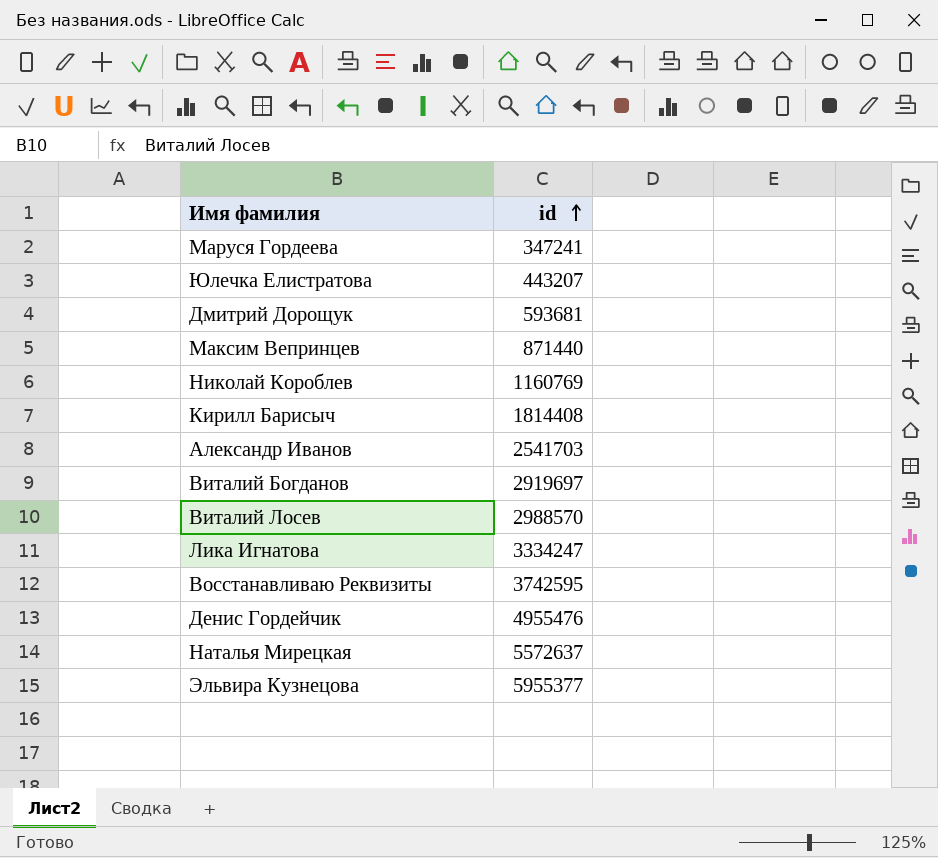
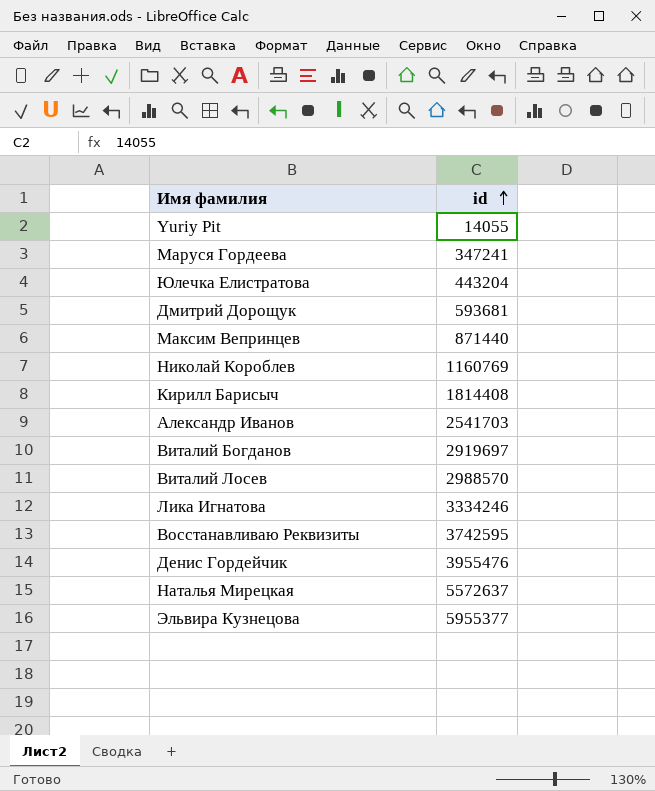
row Yuriy Pit: none -> 14055
Юлечка Елистратова | id: 443207 -> 443204
Лика Игнатова | id: 3334247 -> 3334246
Денис Гордейчик | id: 4955476 -> 3955476

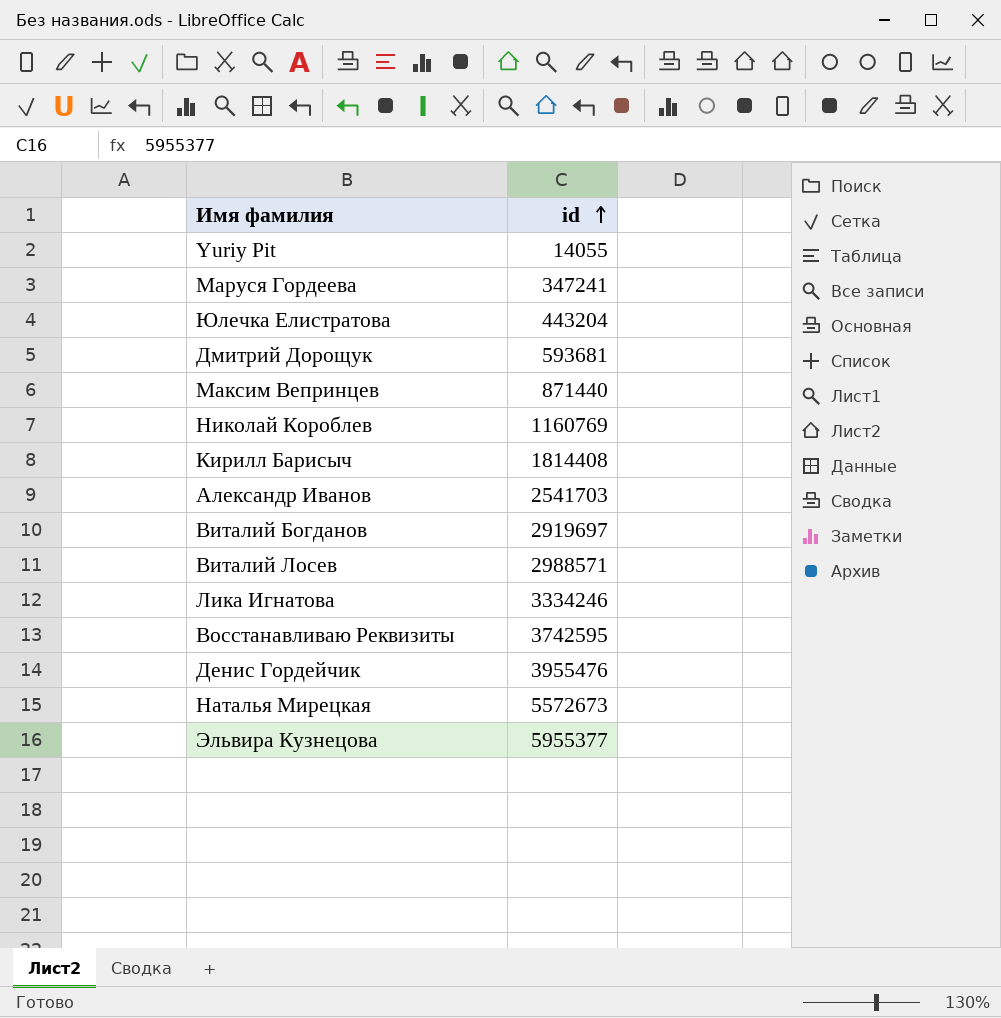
Виталий Лосев | id: 2988570 -> 2988571
Наталья Мирецкая | id: 5572637 -> 5572673

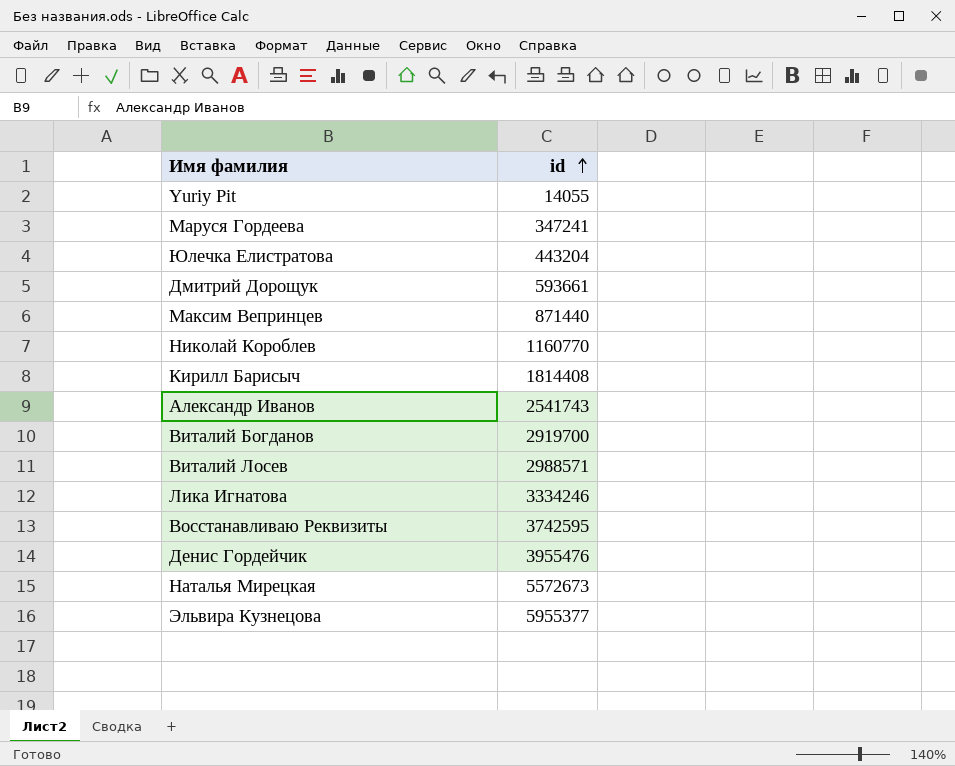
Дмитрий Дорощук | id: 593681 -> 593661
Николай Короблев | id: 1160769 -> 1160770
Александр Иванов | id: 2541703 -> 2541743
Виталий Богданов | id: 2919697 -> 2919700

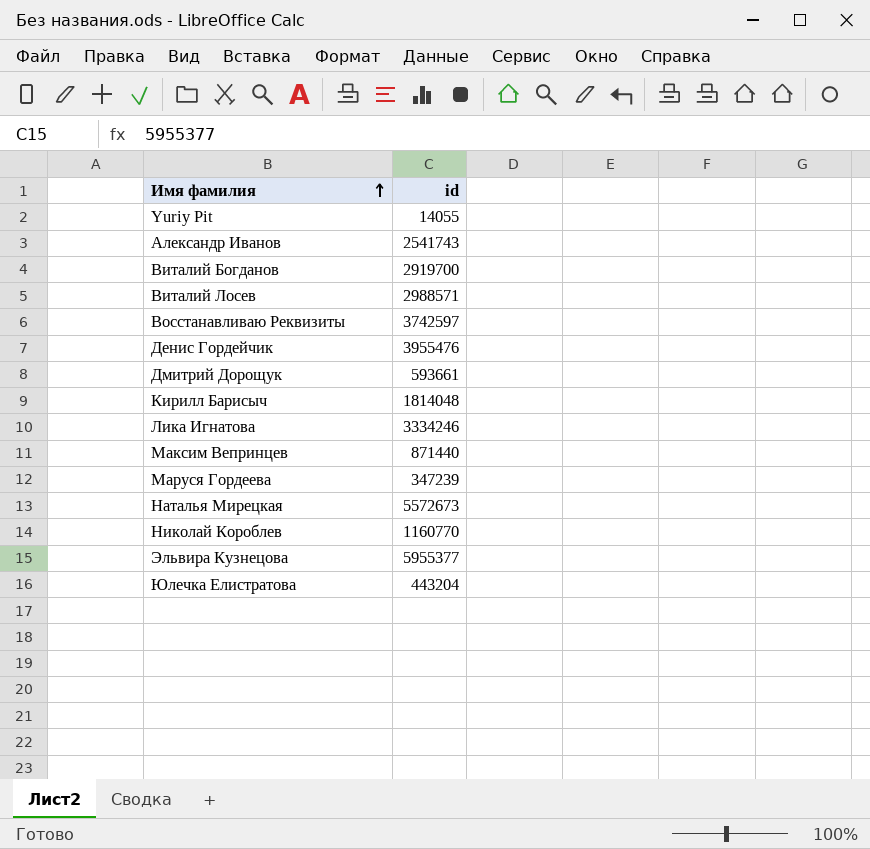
row order: id ascending -> Имя фамилия ascending
Восстанавливаю Реквизиты | id: 3742595 -> 3742597
Кирилл Барисыч | id: 1814408 -> 1814048
Маруся Гордеева | id: 347241 -> 347239

